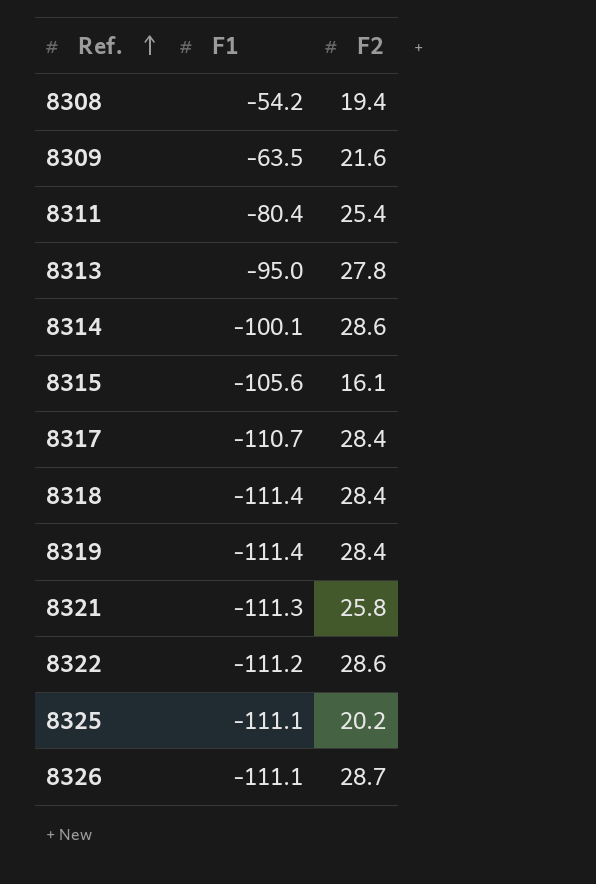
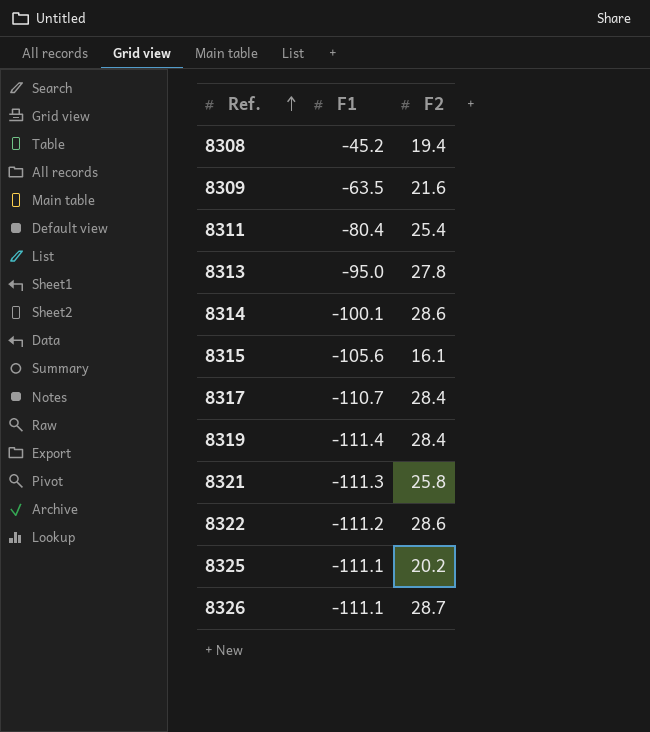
row 8318: -111.4 | 28.4 -> none
8308 | F1: -54.2 -> -45.2

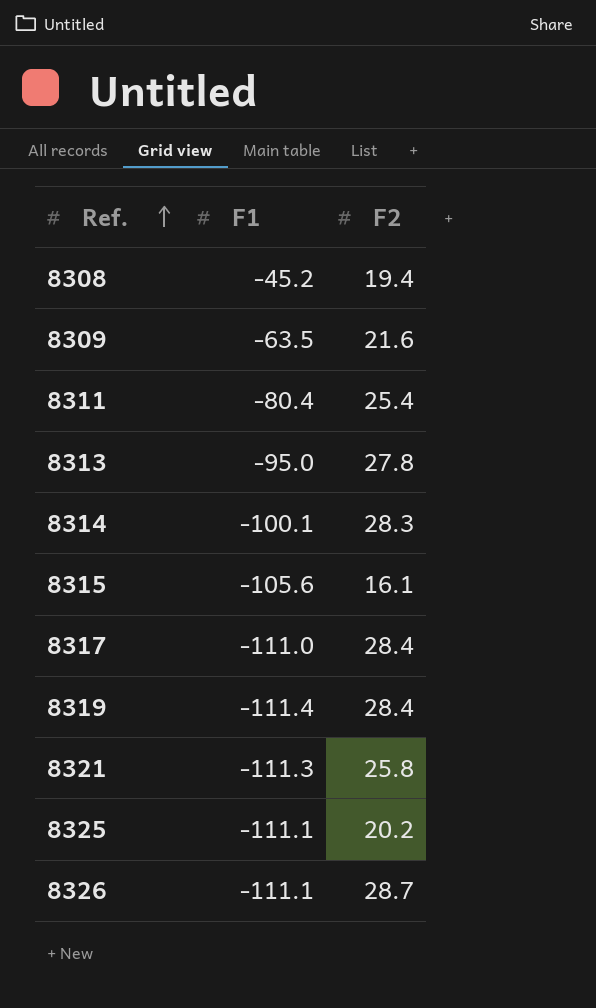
row 8322: -111.2 | 28.6 -> none
8314 | F2: 28.6 -> 28.3
8317 | F1: -110.7 -> -111.0

